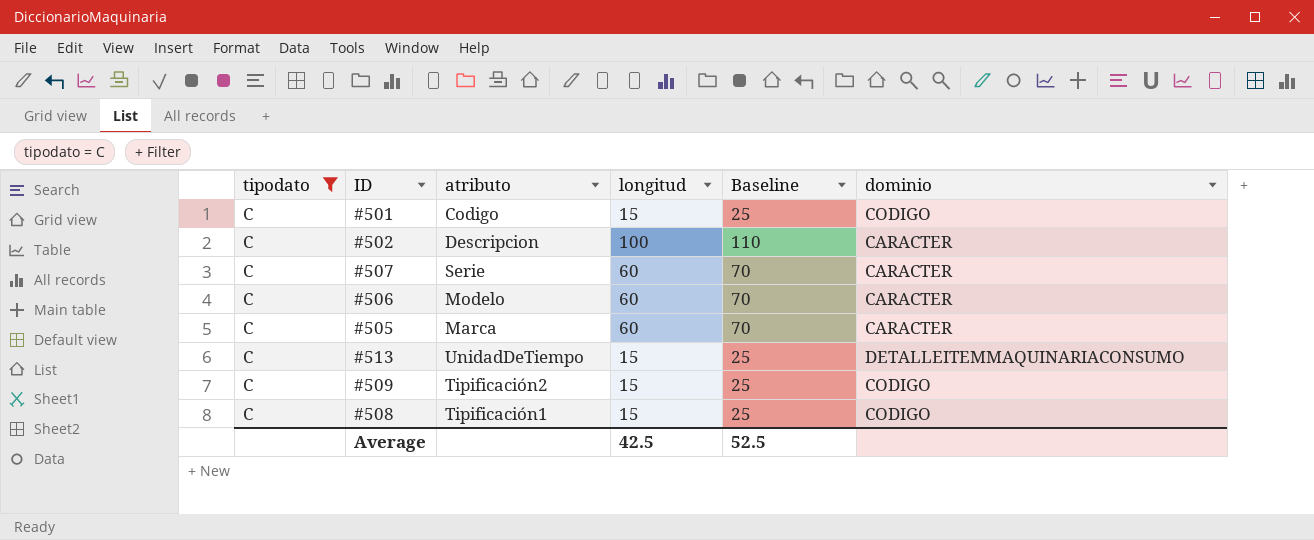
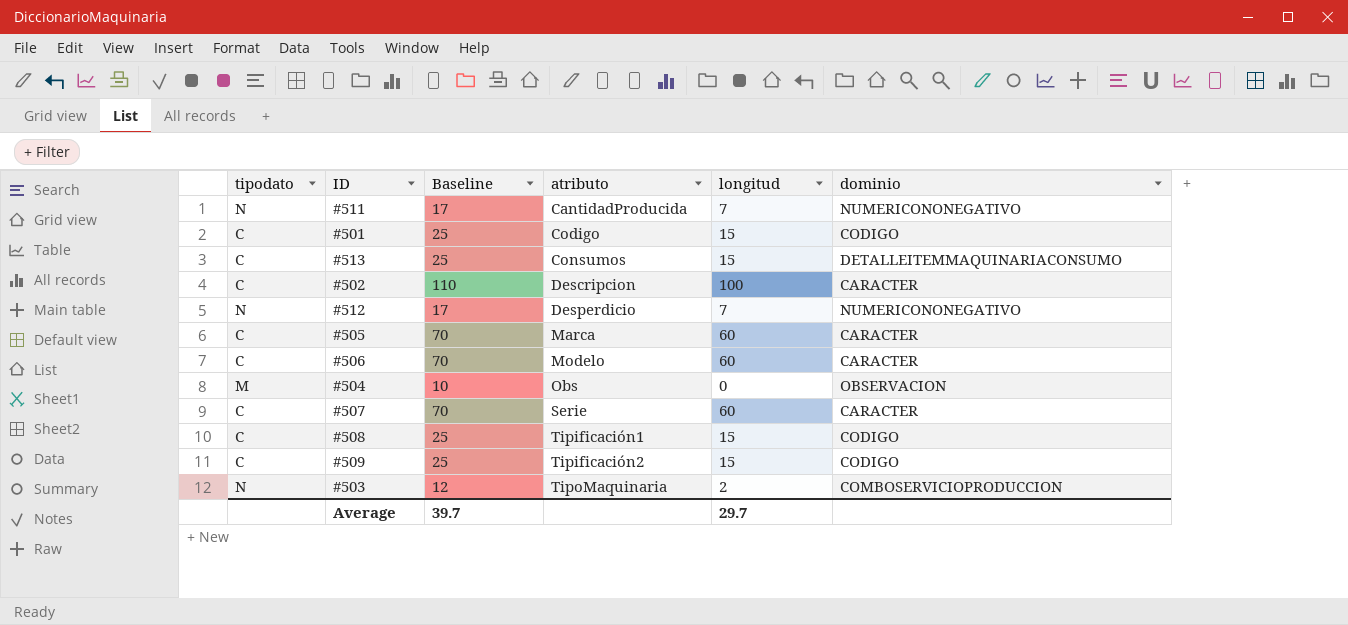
filter: tipodato = C -> none
row order: none -> atributo ascending
column Baseline | position: 5 -> 3
#513 | atributo: UnidadDeTiempo -> Consumos
Average | Baseline: 52.5 -> 39.7
Average | longitud: 42.5 -> 29.7

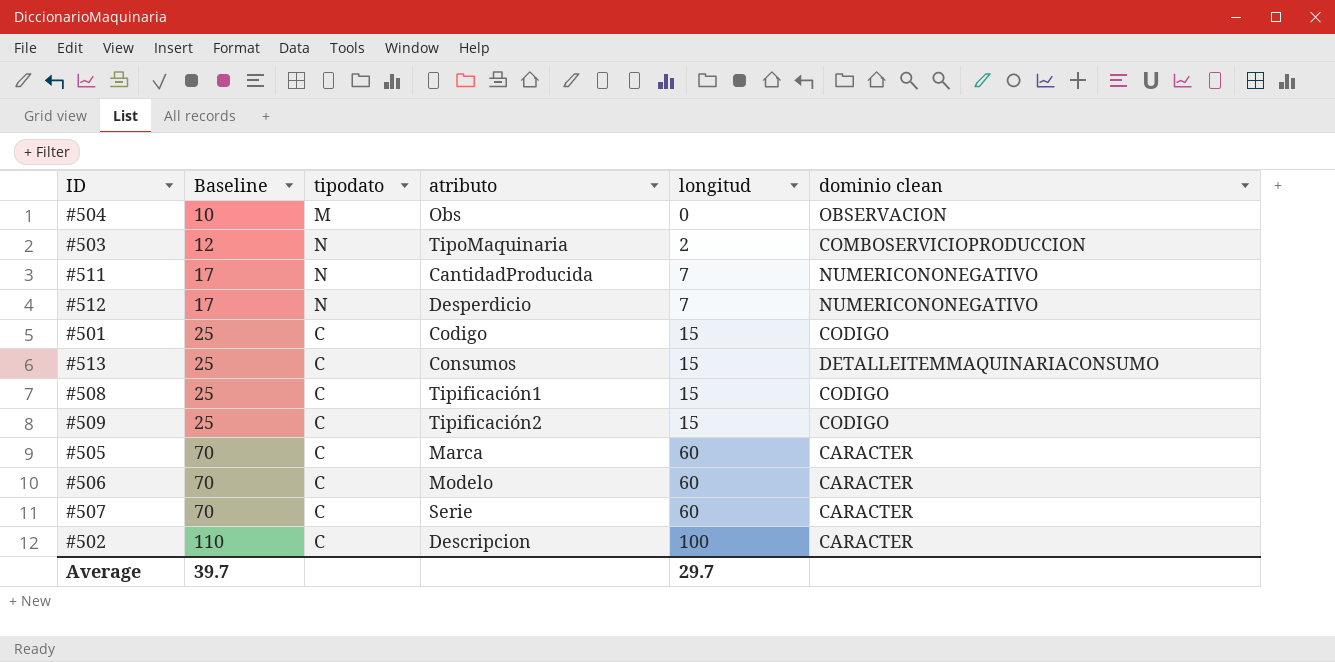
row order: atributo ascending -> Baseline ascending
column tipodato | position: 1 -> 3
column name: dominio -> dominio clean

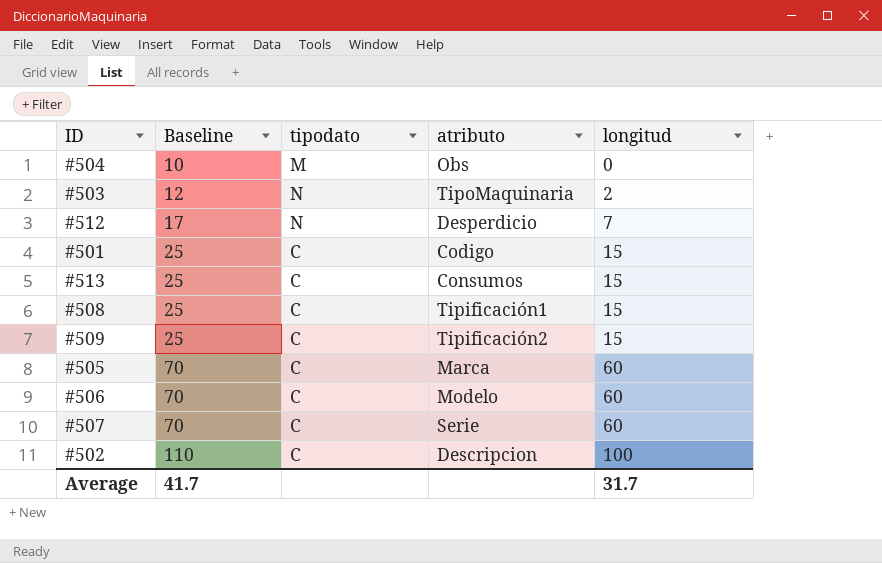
column dominio clean | position: 6 -> none
row #511: 17 | N | CantidadProducida | 7 | NUMERICONONEGATIVO -> none
Average | Baseline: 39.7 -> 41.7
Average | longitud: 29.7 -> 31.7

